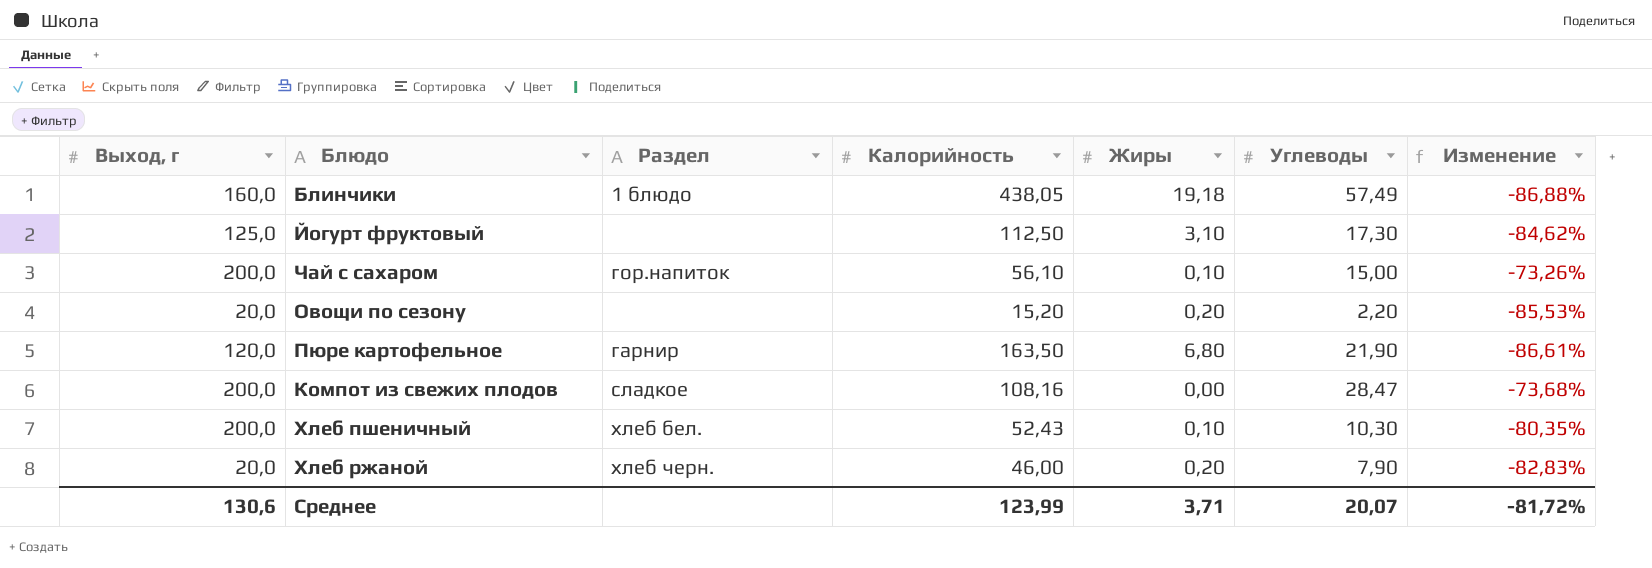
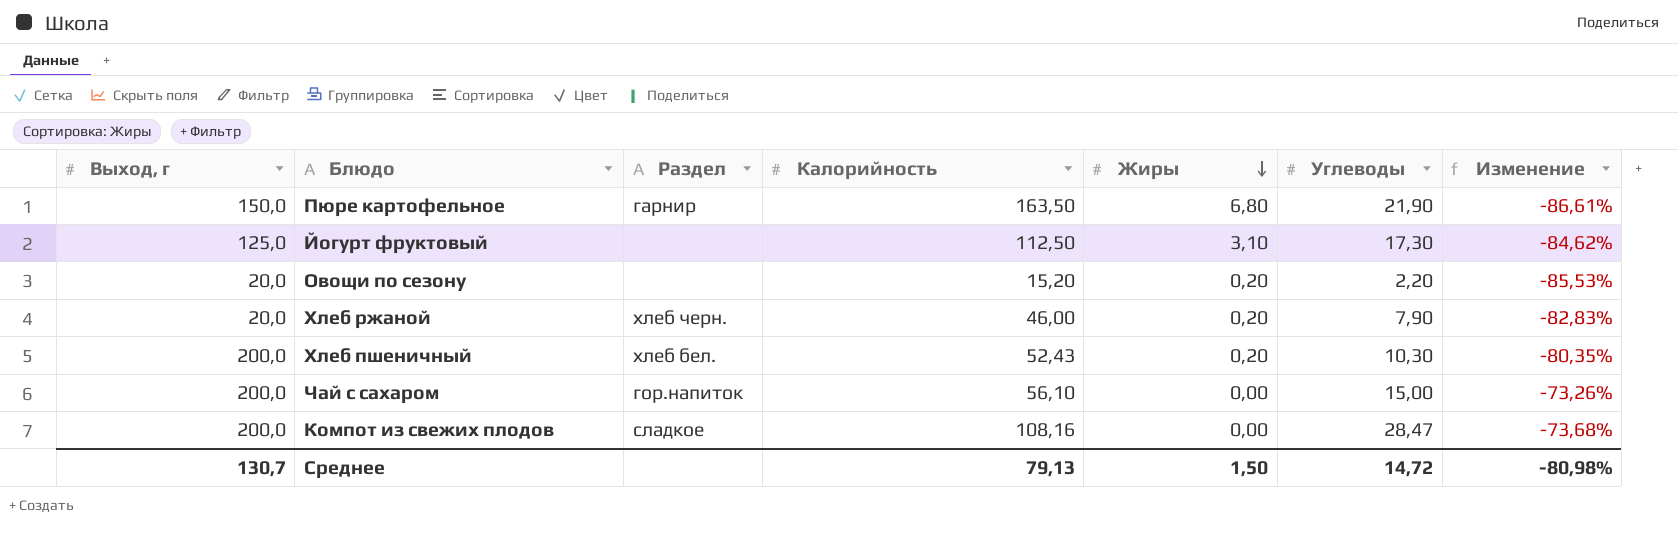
row order: none -> Жиры descending
row Блинчики: 160,0 | 1 блюдо | 438,05 | 19,18 | 57,49 | -86,88% -> none
Пюре картофельное | Выход, г: 120,0 -> 150,0
Хлеб пшеничный | Жиры: 0,10 -> 0,20
Чай с сахаром | Жиры: 0,10 -> 0,00
Среднее | Выход, г: 130,6 -> 130,7
Среднее | Калорийность: 123,99 -> 79,13
Среднее | Жиры: 3,71 -> 1,50
Среднее | Углеводы: 20,07 -> 14,72
Среднее | Изменение: -81,72% -> -80,98%

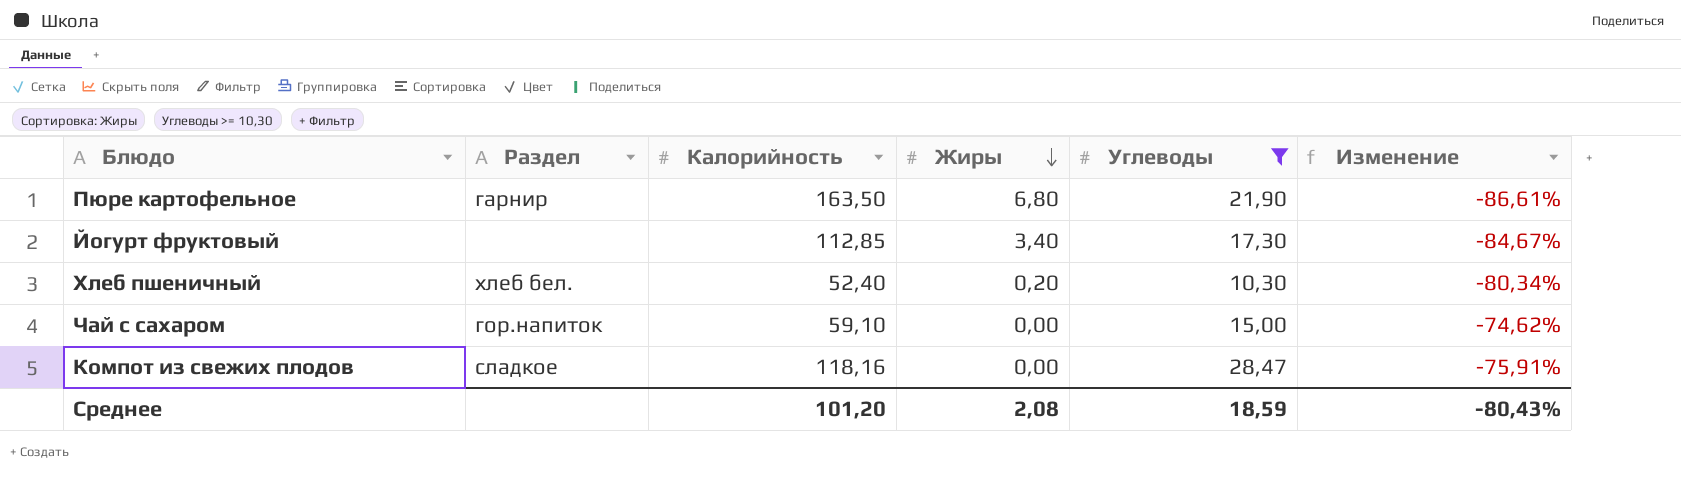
filter: none -> Углеводы >= 10,30
column Выход, г | position: 1 -> none
Йогурт фруктовый | Калорийность: 112,50 -> 112,85
Йогурт фруктовый | Жиры: 3,10 -> 3,40
Йогурт фруктовый | Изменение: -84,62% -> -84,67%
Хлеб пшеничный | Калорийность: 52,43 -> 52,40
Хлеб пшеничный | Изменение: -80,35% -> -80,34%
Чай с сахаром | Калорийность: 56,10 -> 59,10
Чай с сахаром | Изменение: -73,26% -> -74,62%
Компот из свежих плодов | Калорийность: 108,16 -> 118,16
Компот из свежих плодов | Изменение: -73,68% -> -75,91%
Среднее | Калорийность: 79,13 -> 101,20
Среднее | Жиры: 1,50 -> 2,08
Среднее | Углеводы: 14,72 -> 18,59
Среднее | Изменение: -80,98% -> -80,43%

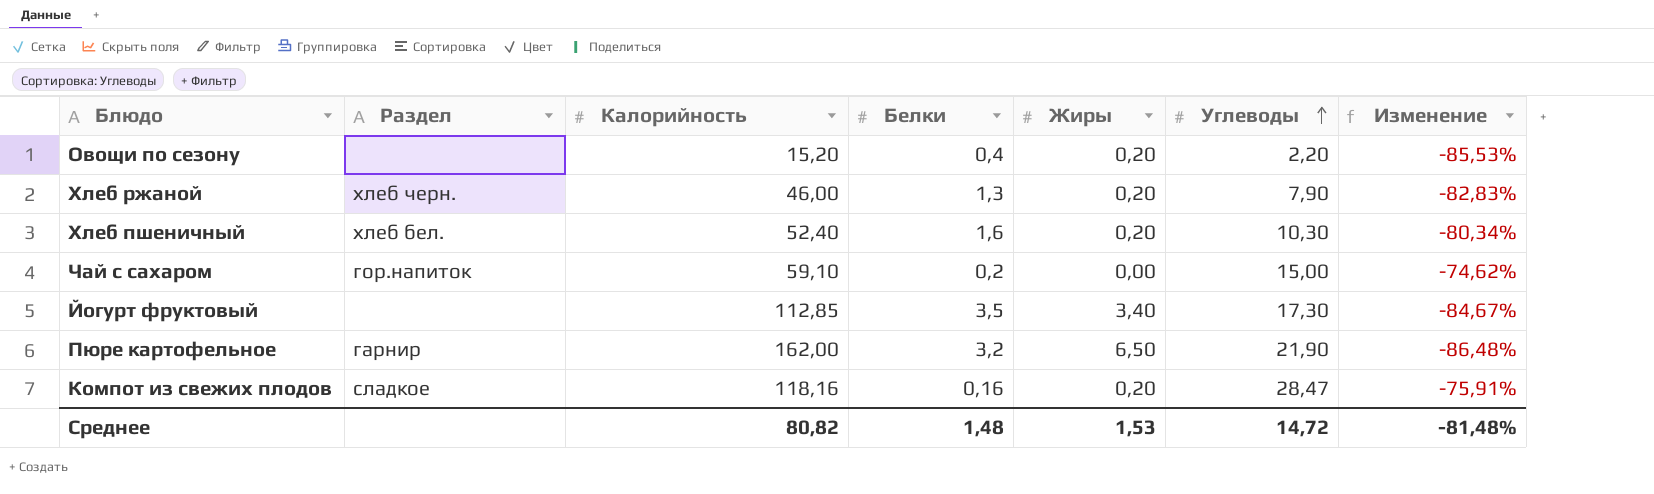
filter: Углеводы >= 10,30 -> none
row order: Жиры descending -> Углеводы ascending
column Белки | position: none -> 4
Пюре картофельное | Калорийность: 163,50 -> 162,00
Пюре картофельное | Жиры: 6,80 -> 6,50
Пюре картофельное | Изменение: -86,61% -> -86,48%
Компот из свежих плодов | Жиры: 0,00 -> 0,20
Среднее | Калорийность: 101,20 -> 80,82
Среднее | Жиры: 2,08 -> 1,53
Среднее | Углеводы: 18,59 -> 14,72
Среднее | Изменение: -80,43% -> -81,48%

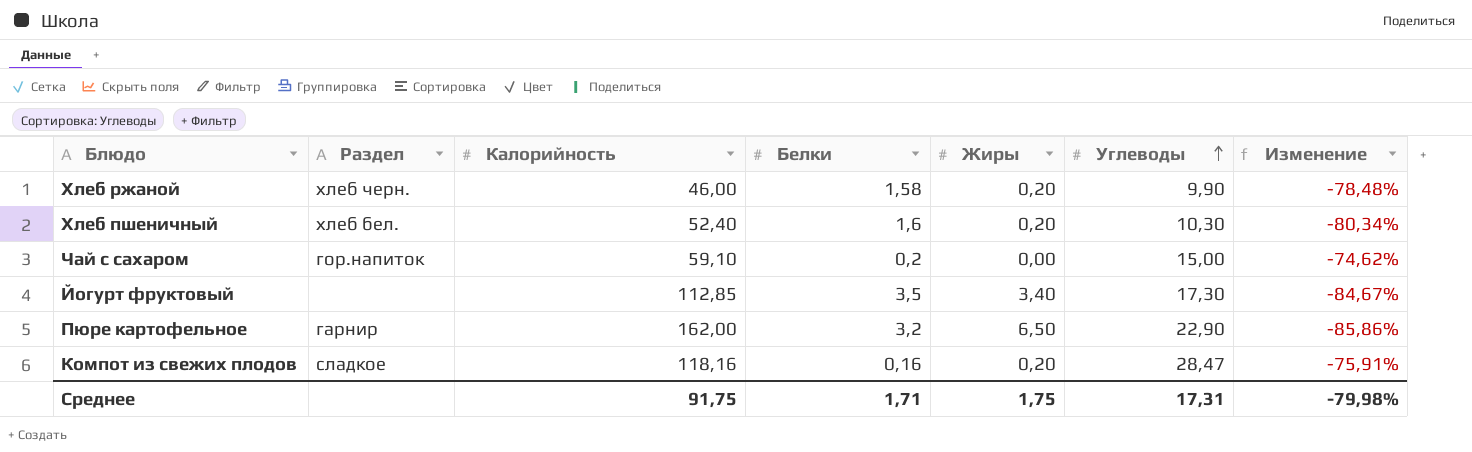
row Овощи по сезону: none | 15,20 | 0,4 | 0,20 | 2,20 | -85,53% -> none
Хлеб ржаной | Белки: 1,3 -> 1,58
Хлеб ржаной | Углеводы: 7,90 -> 9,90
Хлеб ржаной | Изменение: -82,83% -> -78,48%
Пюре картофельное | Углеводы: 21,90 -> 22,90
Пюре картофельное | Изменение: -86,48% -> -85,86%
Среднее | Калорийность: 80,82 -> 91,75
Среднее | Белки: 1,48 -> 1,71
Среднее | Жиры: 1,53 -> 1,75
Среднее | Углеводы: 14,72 -> 17,31
Среднее | Изменение: -81,48% -> -79,98%

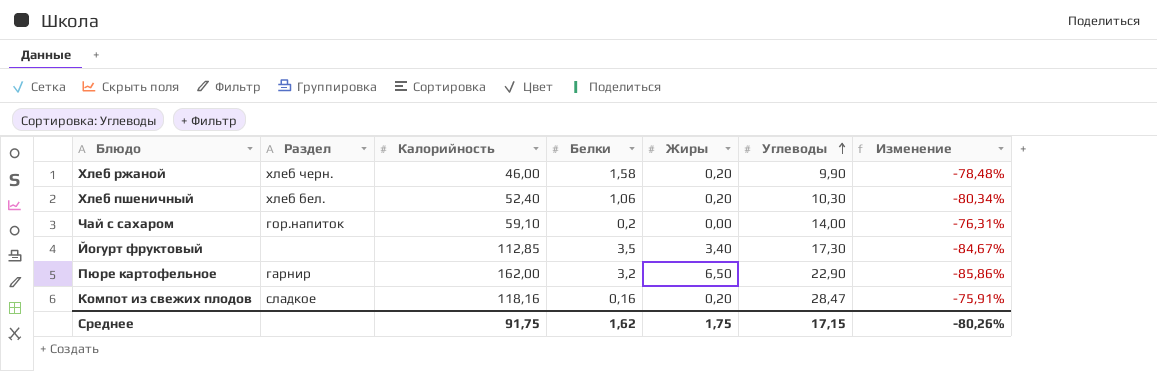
Хлеб пшеничный | Белки: 1,6 -> 1,06
Чай с сахаром | Углеводы: 15,00 -> 14,00
Чай с сахаром | Изменение: -74,62% -> -76,31%
Среднее | Белки: 1,71 -> 1,62
Среднее | Углеводы: 17,31 -> 17,15
Среднее | Изменение: -79,98% -> -80,26%

